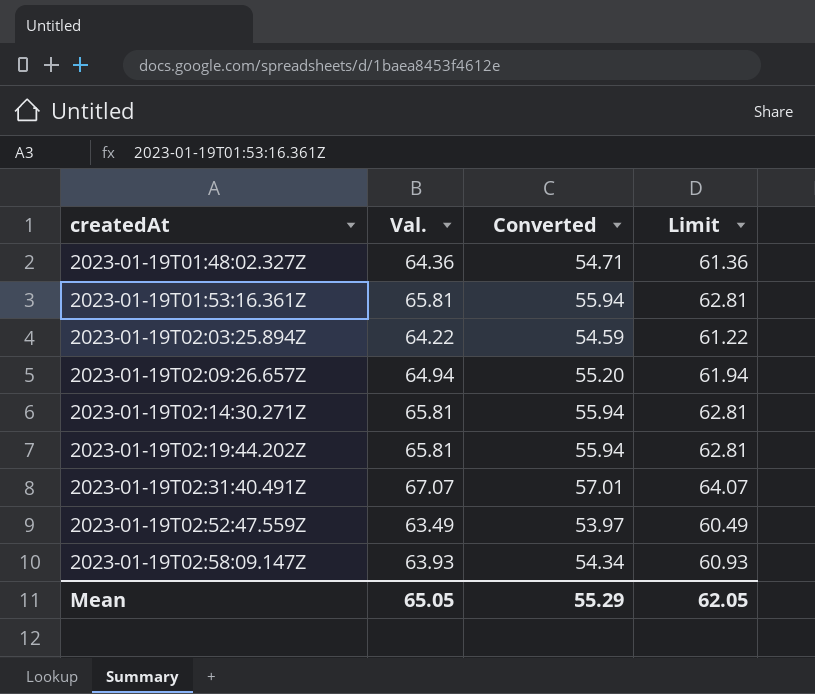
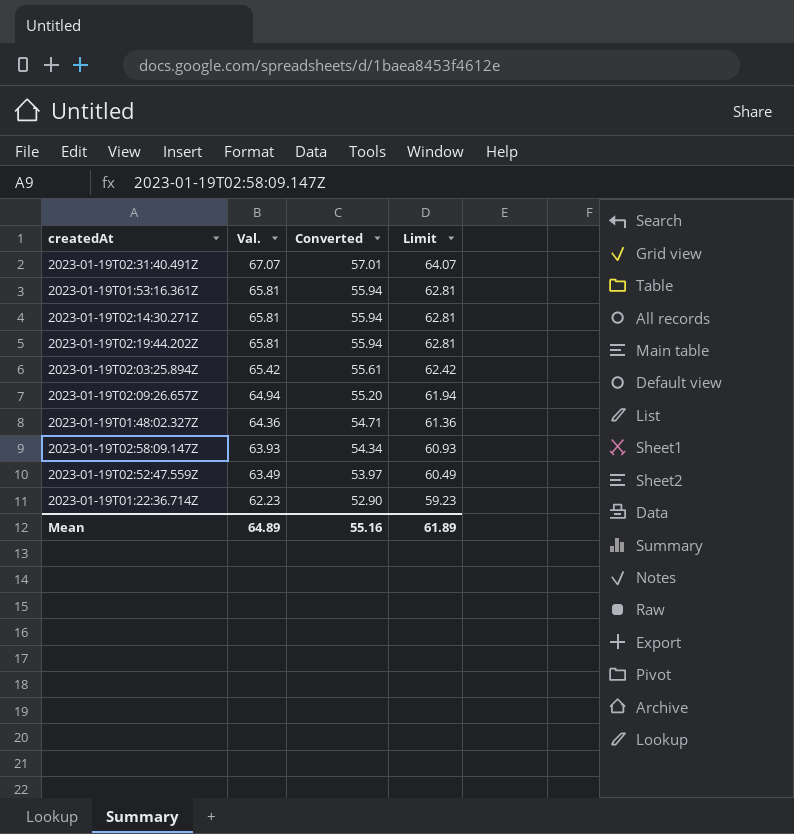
row order: createdAt ascending -> Val. descending
2023-01-19T02:03:25.894Z | Val.: 64.22 -> 65.42
2023-01-19T02:03:25.894Z | Converted: 54.59 -> 55.61
2023-01-19T02:03:25.894Z | Limit: 61.22 -> 62.42
row 2023-01-19T01:22:36.714Z: none -> 62.23 | 52.90 | 59.23
Mean | Val.: 65.05 -> 64.89
Mean | Converted: 55.29 -> 55.16
Mean | Limit: 62.05 -> 61.89

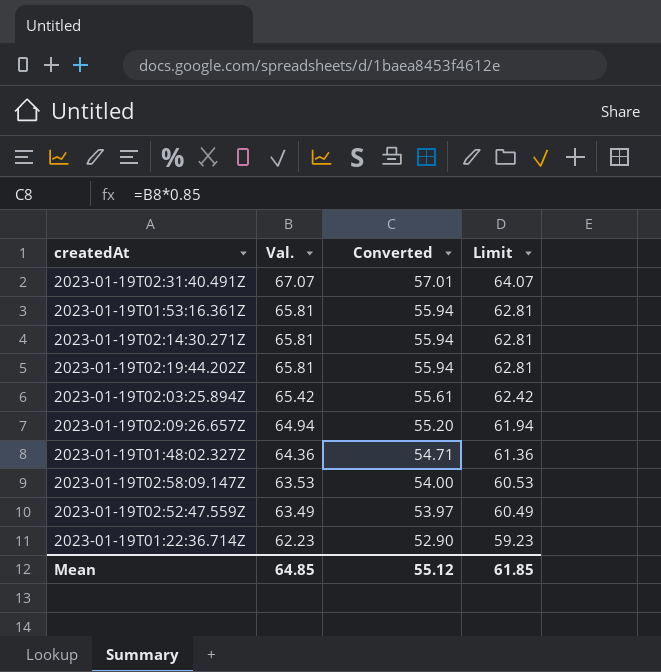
2023-01-19T02:58:09.147Z | Val.: 63.93 -> 63.53
2023-01-19T02:58:09.147Z | Converted: 54.34 -> 54.00
2023-01-19T02:58:09.147Z | Limit: 60.93 -> 60.53
Mean | Val.: 64.89 -> 64.85
Mean | Converted: 55.16 -> 55.12
Mean | Limit: 61.89 -> 61.85

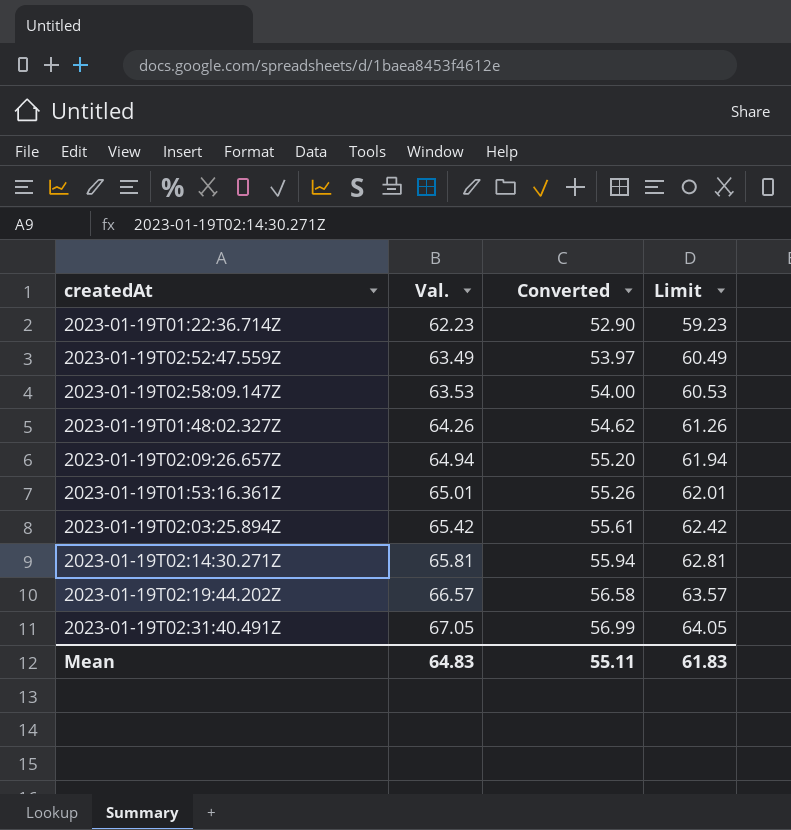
row order: Val. descending -> Val. ascending
2023-01-19T01:48:02.327Z | Val.: 64.36 -> 64.26
2023-01-19T01:48:02.327Z | Converted: 54.71 -> 54.62
2023-01-19T01:48:02.327Z | Limit: 61.36 -> 61.26
2023-01-19T01:53:16.361Z | Val.: 65.81 -> 65.01
2023-01-19T01:53:16.361Z | Converted: 55.94 -> 55.26
2023-01-19T01:53:16.361Z | Limit: 62.81 -> 62.01
2023-01-19T02:19:44.202Z | Val.: 65.81 -> 66.57
2023-01-19T02:19:44.202Z | Converted: 55.94 -> 56.58
2023-01-19T02:19:44.202Z | Limit: 62.81 -> 63.57
2023-01-19T02:31:40.491Z | Val.: 67.07 -> 67.05
2023-01-19T02:31:40.491Z | Converted: 57.01 -> 56.99
2023-01-19T02:31:40.491Z | Limit: 64.07 -> 64.05
Mean | Val.: 64.85 -> 64.83
Mean | Converted: 55.12 -> 55.11
Mean | Limit: 61.85 -> 61.83

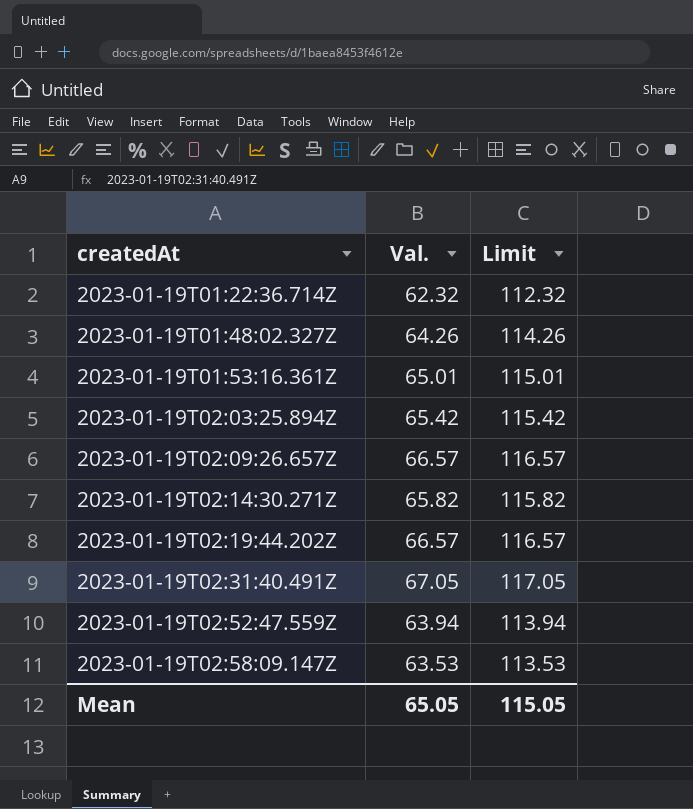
row order: Val. ascending -> createdAt ascending
column Converted | formula: [Val.] * 0.85 -> none
column Limit | formula: [Val.] - 3 -> [Val.] + 50
2023-01-19T01:22:36.714Z | Val.: 62.23 -> 62.32
2023-01-19T02:09:26.657Z | Val.: 64.94 -> 66.57
2023-01-19T02:14:30.271Z | Val.: 65.81 -> 65.82
2023-01-19T02:52:47.559Z | Val.: 63.49 -> 63.94
Mean | Val.: 64.83 -> 65.05
Mean | Limit: 61.83 -> 115.05

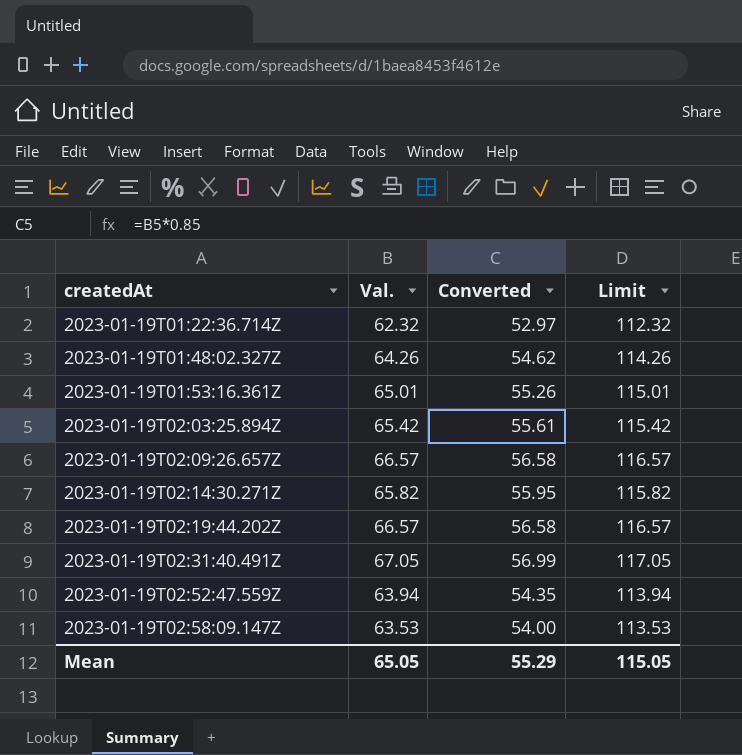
column Converted | formula: none -> [Val.] * 0.85

